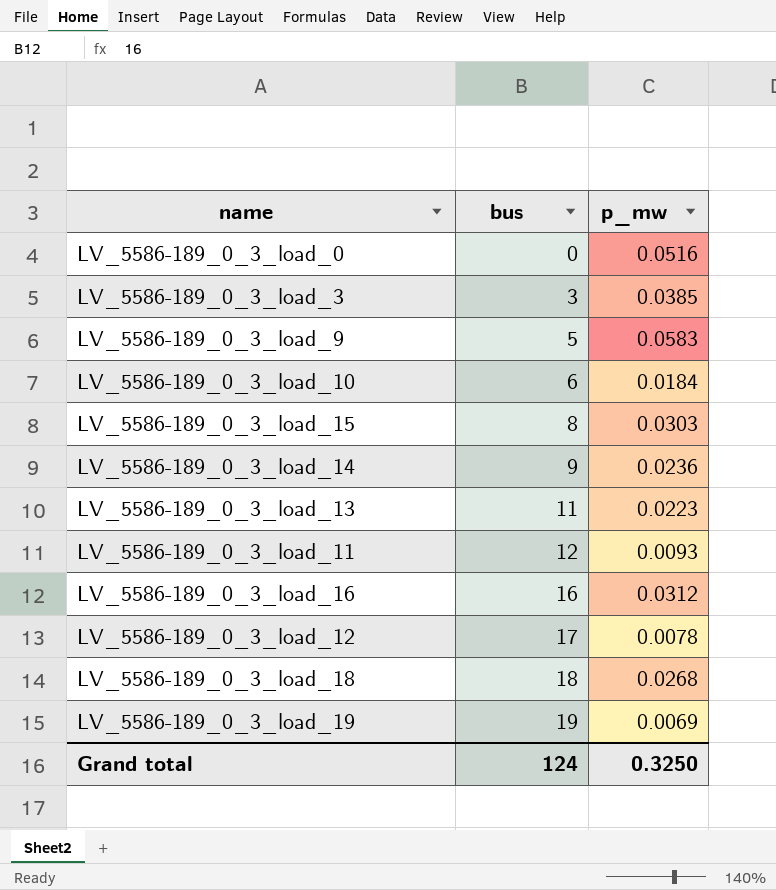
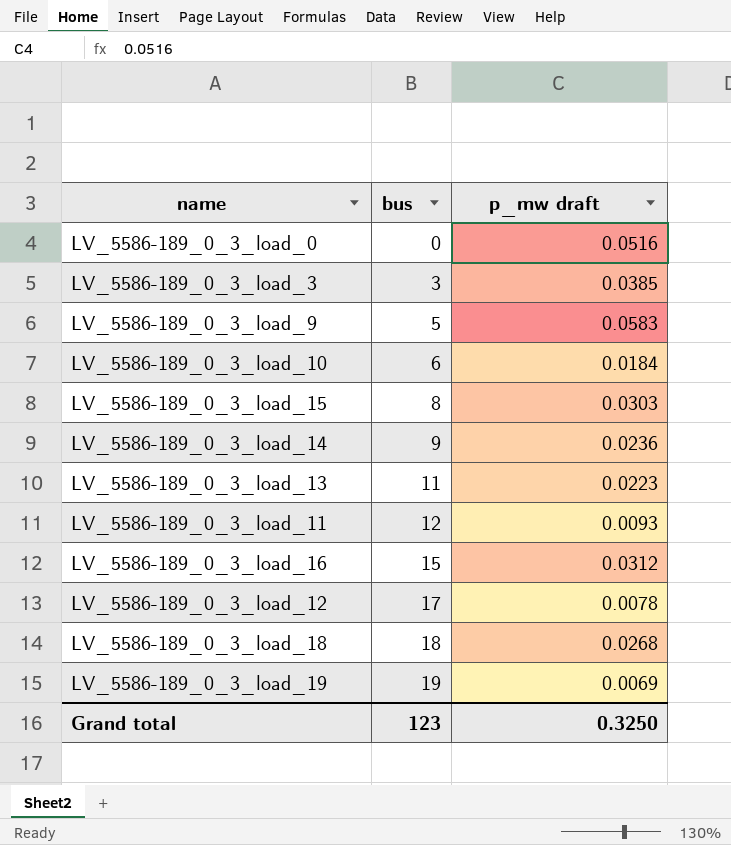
column name: p_mw -> p_mw draft
LV_5586-189_0_3_load_16 | bus: 16 -> 15
Grand total | bus: 124 -> 123

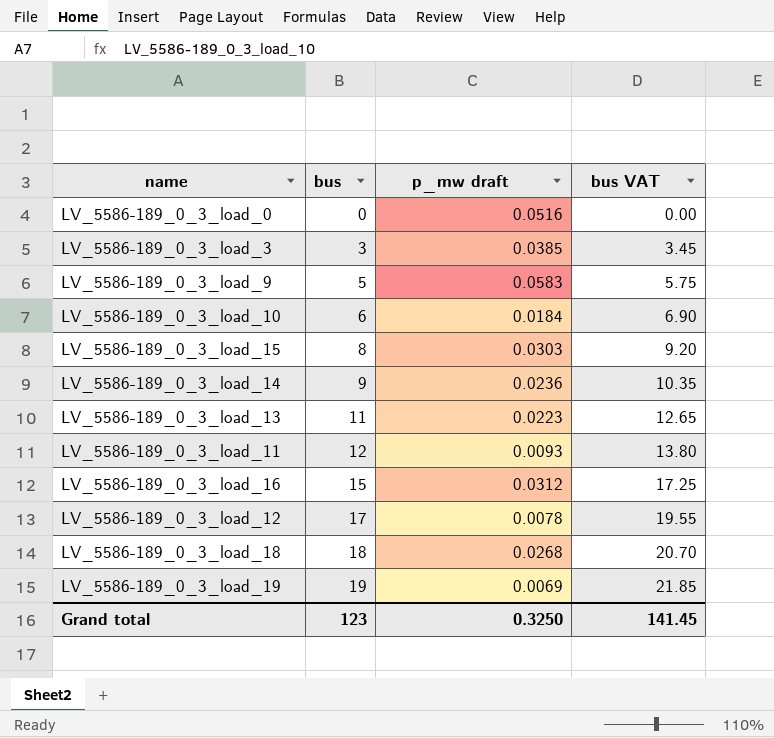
column bus VAT | formula: none -> [bus] * 1.15

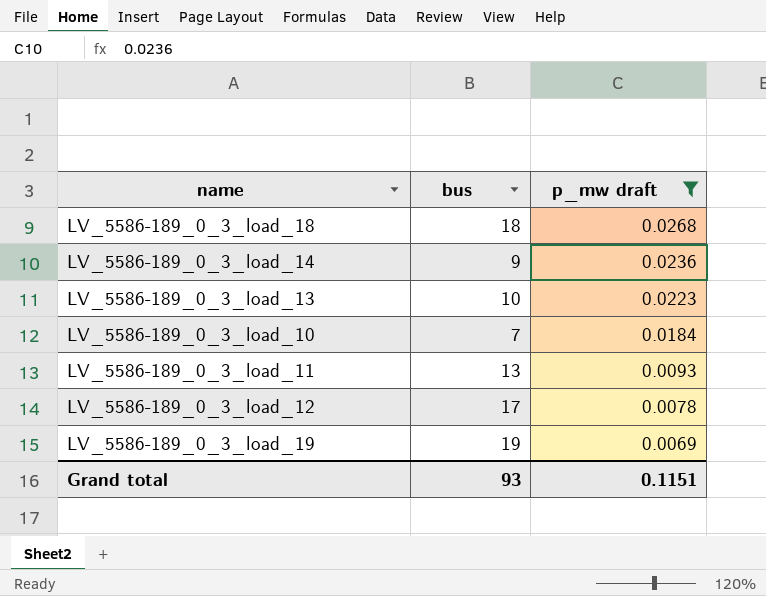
filter: none -> p_mw draft <= 0.0268
row order: bus ascending -> p_mw draft descending
column bus VAT | formula: [bus] * 1.15 -> none
LV_5586-189_0_3_load_13 | bus: 11 -> 10
LV_5586-189_0_3_load_10 | bus: 6 -> 7
LV_5586-189_0_3_load_11 | bus: 12 -> 13
Grand total | bus: 123 -> 93
Grand total | p_mw draft: 0.3250 -> 0.1151

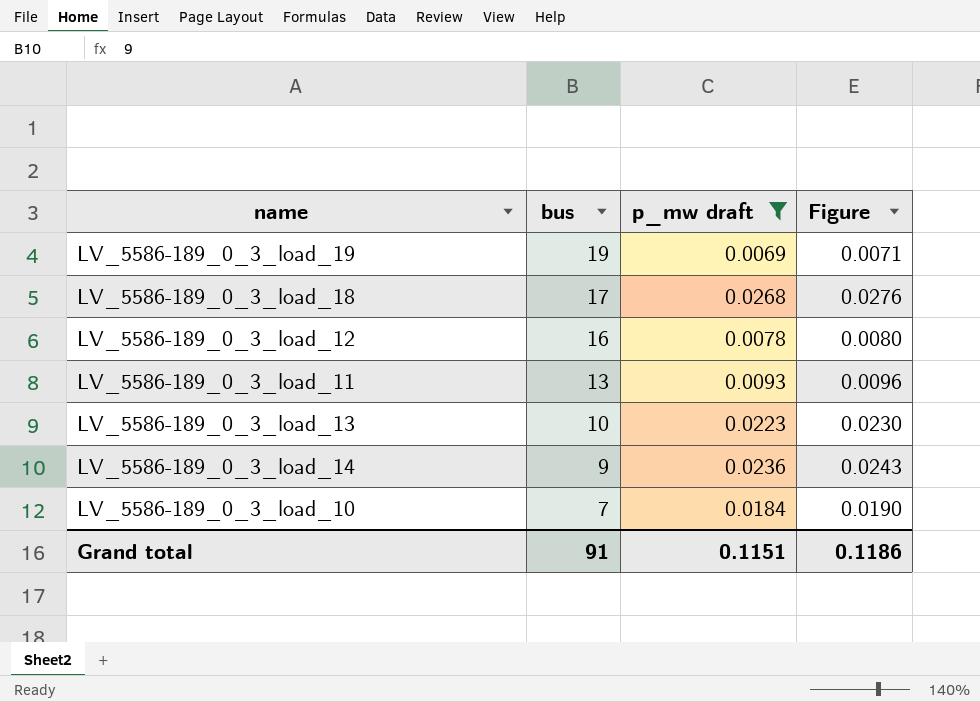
row order: p_mw draft descending -> bus descending
column Figure | formula: none -> [p_mw draft] * 1.03
LV_5586-189_0_3_load_18 | bus: 18 -> 17
LV_5586-189_0_3_load_12 | bus: 17 -> 16
Grand total | bus: 93 -> 91

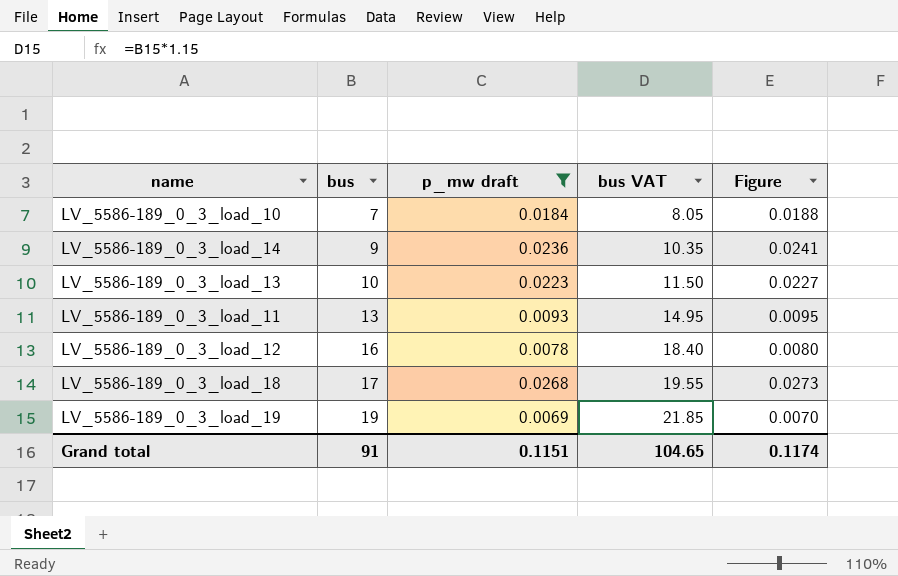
row order: bus descending -> bus ascending
column bus VAT | formula: none -> [bus] * 1.15
column Figure | formula: [p_mw draft] * 1.03 -> [p_mw draft] * 1.02
Grand total | Figure: 0.1186 -> 0.1174

